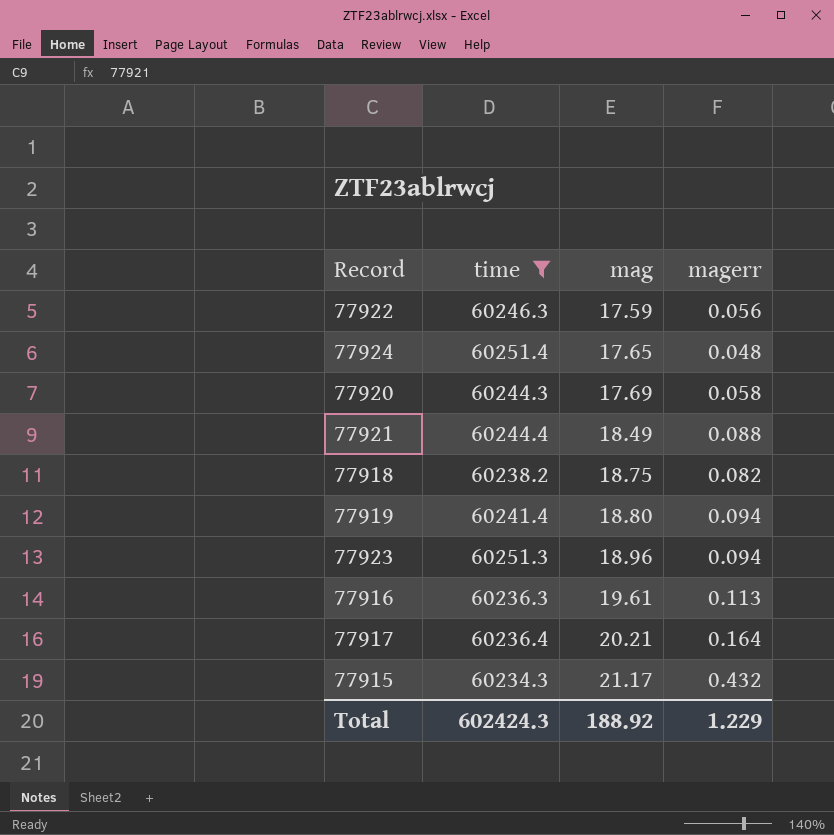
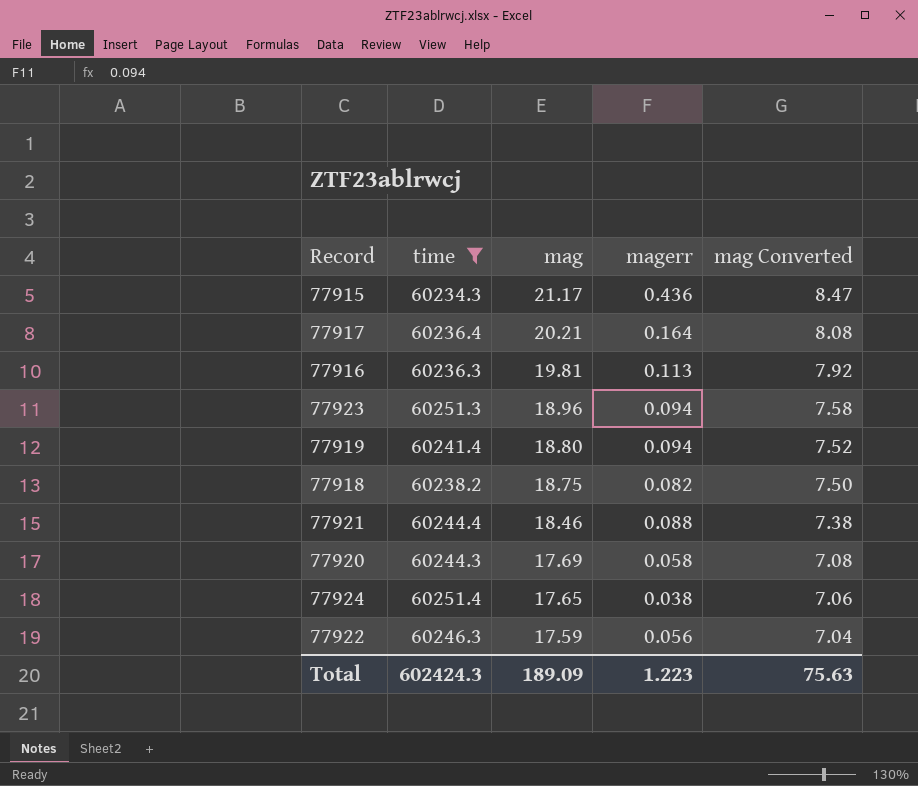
row order: mag ascending -> mag descending
column mag Converted | formula: none -> [mag] * 0.4
77915 | magerr: 0.432 -> 0.436
77916 | mag: 19.61 -> 19.81
77921 | mag: 18.49 -> 18.46
77924 | magerr: 0.048 -> 0.038
Total | mag: 188.92 -> 189.09
Total | magerr: 1.229 -> 1.223

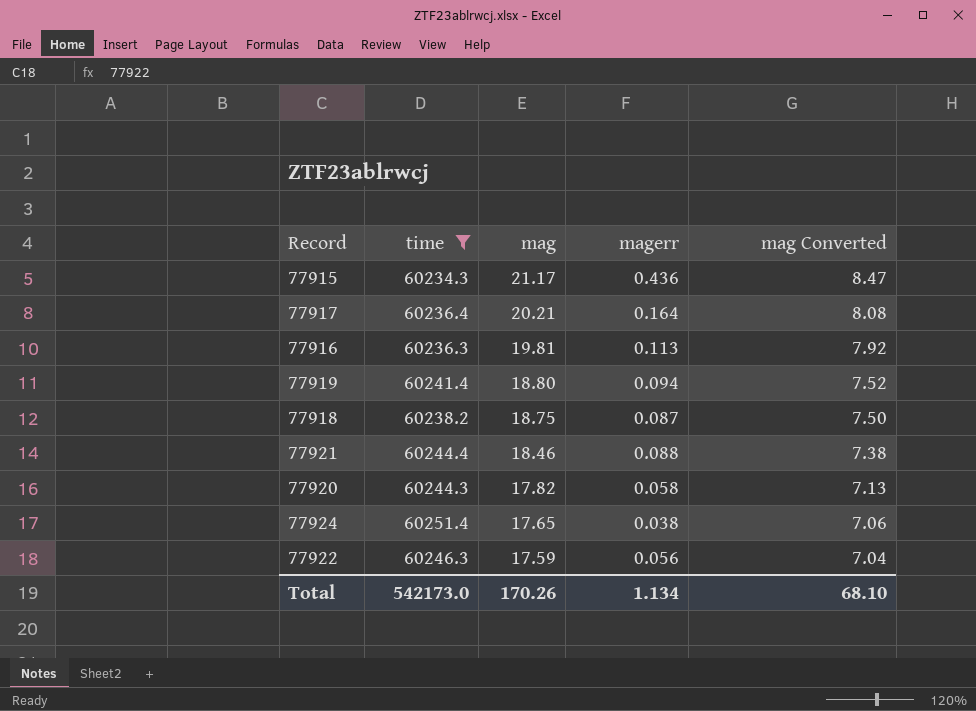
row 77923: 60251.3 | 18.96 | 0.094 | 7.58 -> none
77918 | magerr: 0.082 -> 0.087
77920 | mag: 17.69 -> 17.82
77920 | mag Converted: 7.08 -> 7.13
Total | time: 602424.3 -> 542173.0
Total | mag: 189.09 -> 170.26
Total | magerr: 1.223 -> 1.134
Total | mag Converted: 75.63 -> 68.10

